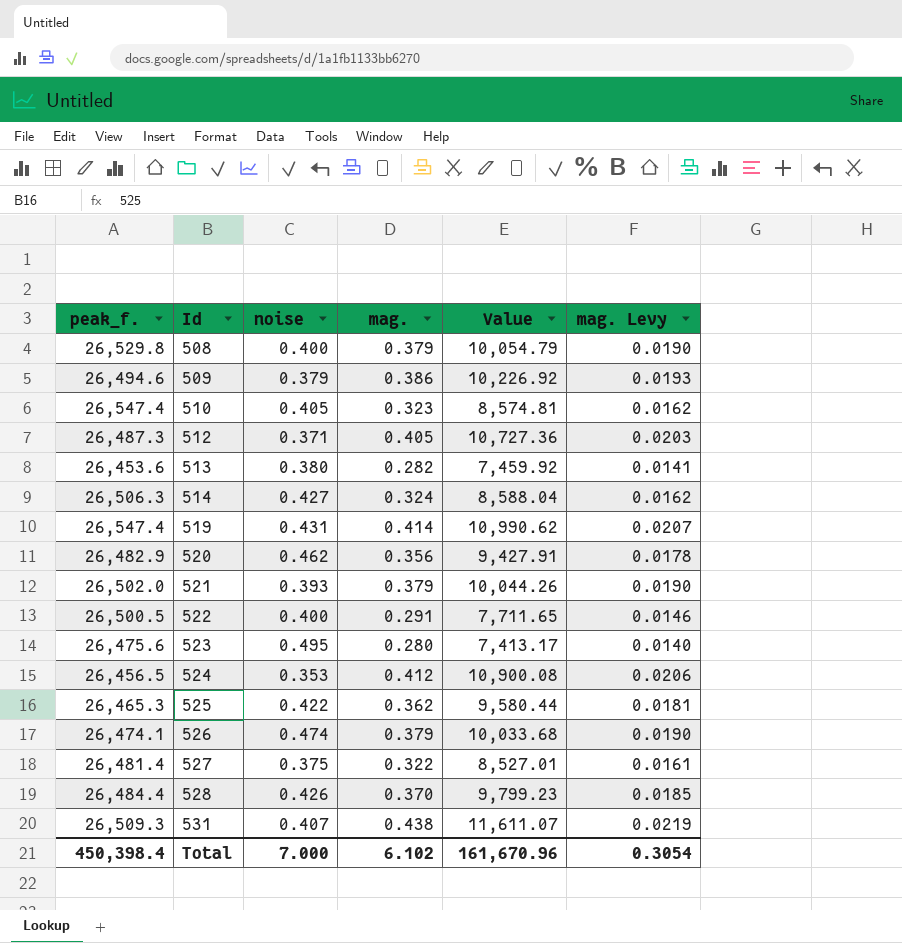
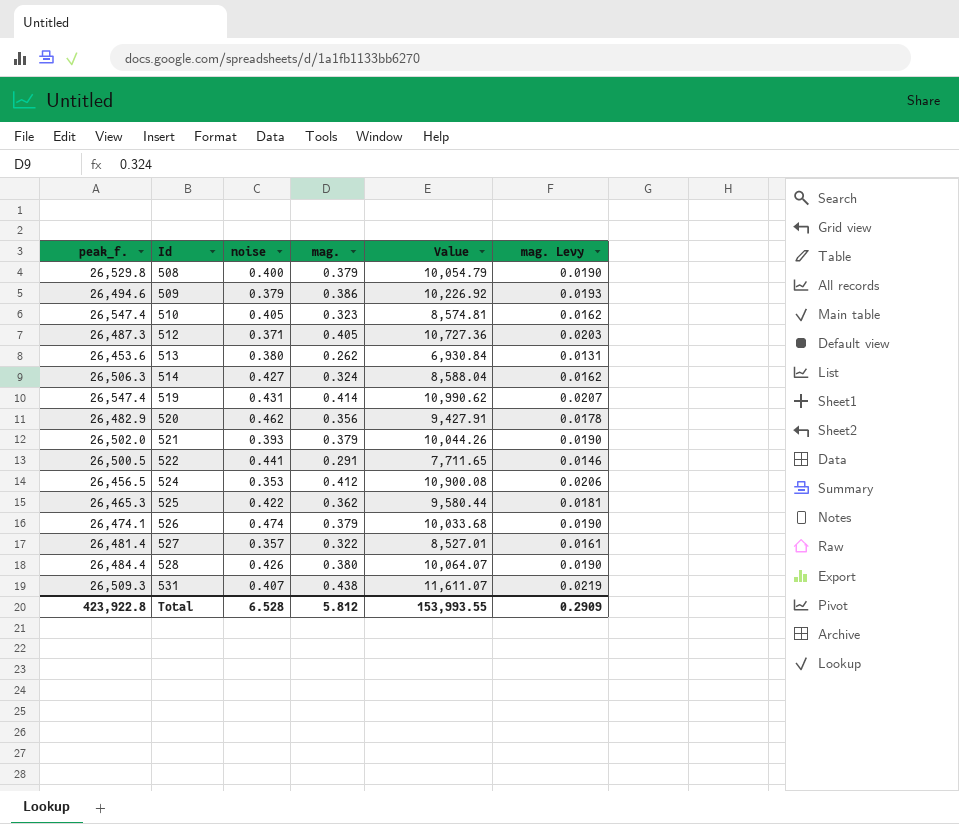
row 523: 26,475.6 | 0.495 | 0.280 | 7,413.17 | 0.0140 -> none
513 | mag.: 0.282 -> 0.262
513 | Value: 7,459.92 -> 6,930.84
513 | mag. Levy: 0.0141 -> 0.0131
522 | noise: 0.400 -> 0.441
527 | noise: 0.375 -> 0.357
528 | mag.: 0.370 -> 0.380
528 | Value: 9,799.23 -> 10,064.07
528 | mag. Levy: 0.0185 -> 0.0190
Total | peak_f.: 450,398.4 -> 423,922.8
Total | noise: 7.000 -> 6.528
Total | mag.: 6.102 -> 5.812
Total | Value: 161,670.96 -> 153,993.55
Total | mag. Levy: 0.3054 -> 0.2909

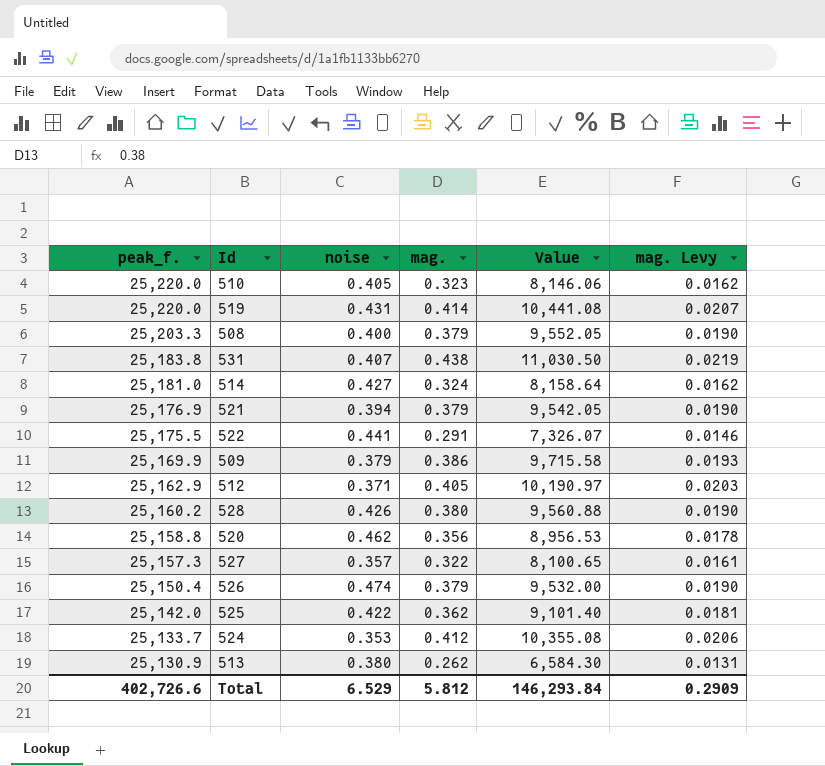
row order: Id ascending -> peak_f. descending
510 | peak_f.: 26,547.4 -> 25,220.0
510 | Value: 8,574.81 -> 8,146.06
519 | peak_f.: 26,547.4 -> 25,220.0
519 | Value: 10,990.62 -> 10,441.08
508 | peak_f.: 26,529.8 -> 25,203.3
508 | Value: 10,054.79 -> 9,552.05
531 | peak_f.: 26,509.3 -> 25,183.8
531 | Value: 11,611.07 -> 11,030.50
514 | peak_f.: 26,506.3 -> 25,181.0
514 | Value: 8,588.04 -> 8,158.64
521 | peak_f.: 26,502.0 -> 25,176.9
521 | noise: 0.393 -> 0.394
521 | Value: 10,044.26 -> 9,542.05
522 | peak_f.: 26,500.5 -> 25,175.5
522 | Value: 7,711.65 -> 7,326.07
509 | peak_f.: 26,494.6 -> 25,169.9
509 | Value: 10,226.92 -> 9,715.58
512 | peak_f.: 26,487.3 -> 25,162.9
512 | Value: 10,727.36 -> 10,190.97
528 | peak_f.: 26,484.4 -> 25,160.2
528 | Value: 10,064.07 -> 9,560.88
520 | peak_f.: 26,482.9 -> 25,158.8
520 | Value: 9,427.91 -> 8,956.53
527 | peak_f.: 26,481.4 -> 25,157.3
527 | Value: 8,527.01 -> 8,100.65
526 | peak_f.: 26,474.1 -> 25,150.4
526 | Value: 10,033.68 -> 9,532.00
525 | peak_f.: 26,465.3 -> 25,142.0
525 | Value: 9,580.44 -> 9,101.40
524 | peak_f.: 26,456.5 -> 25,133.7
524 | Value: 10,900.08 -> 10,355.08
513 | peak_f.: 26,453.6 -> 25,130.9
513 | Value: 6,930.84 -> 6,584.30
Total | peak_f.: 423,922.8 -> 402,726.6
Total | noise: 6.528 -> 6.529
Total | Value: 153,993.55 -> 146,293.84

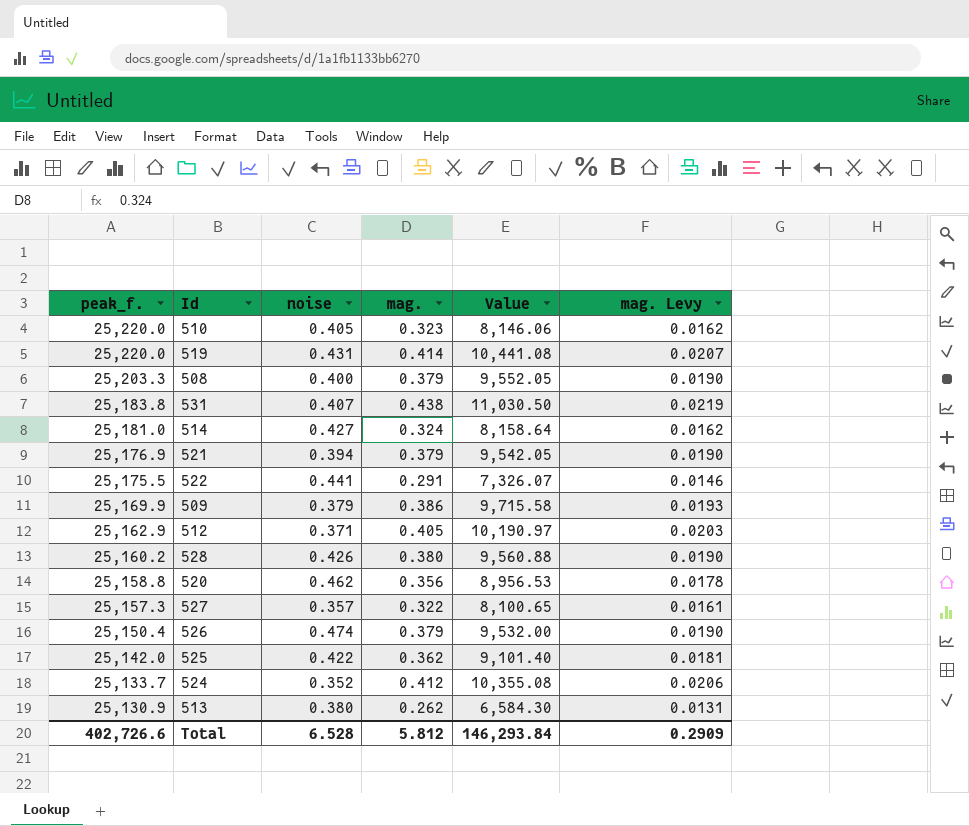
524 | noise: 0.353 -> 0.352
Total | noise: 6.529 -> 6.528

